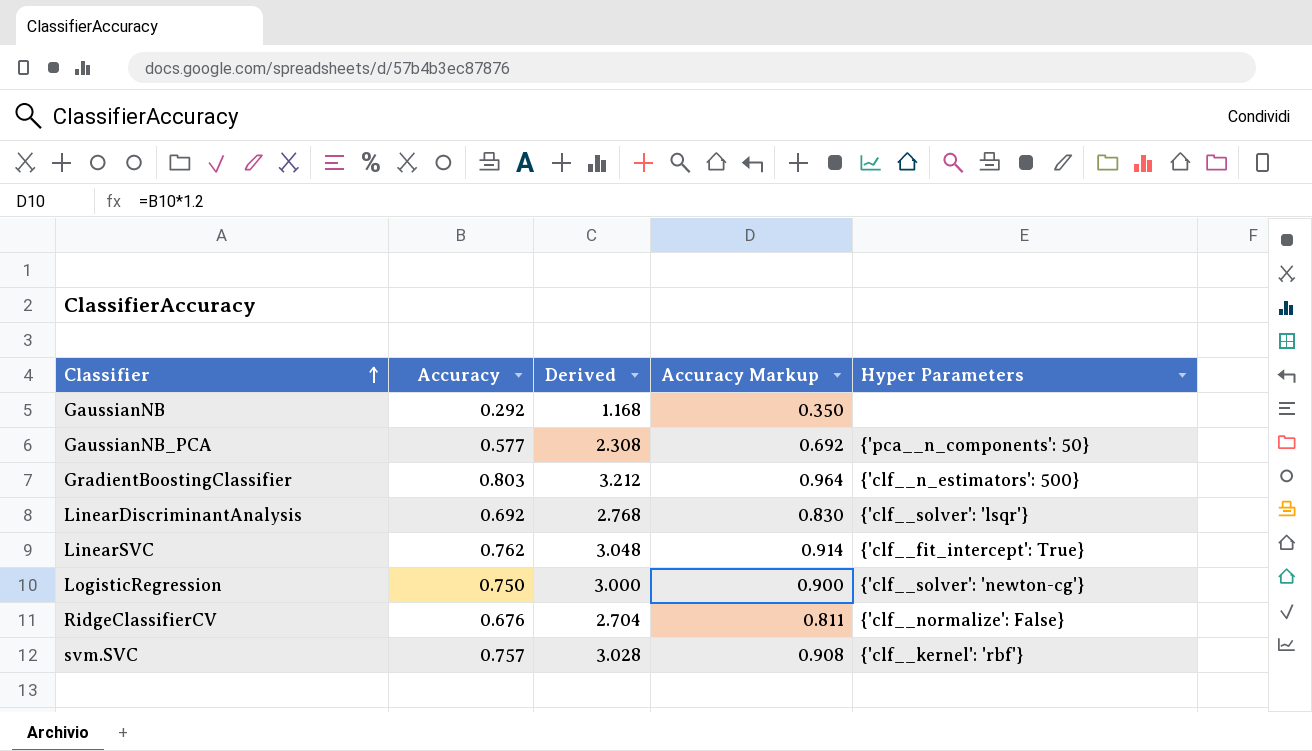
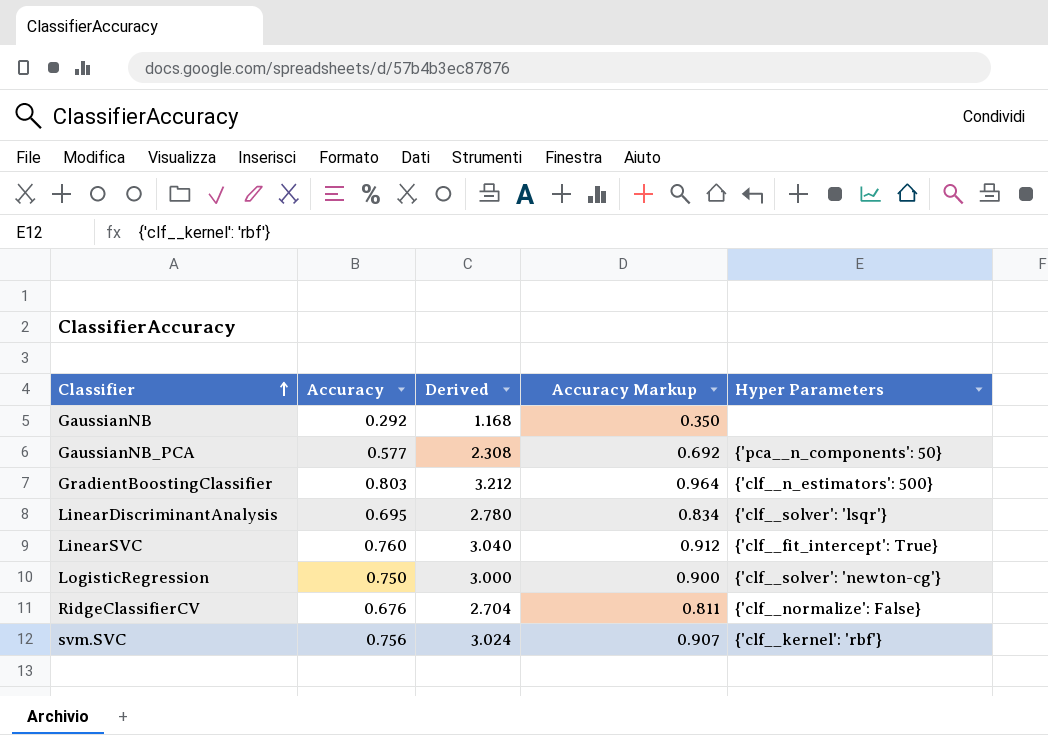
LinearDiscriminantAnalysis | Accuracy: 0.692 -> 0.695
LinearDiscriminantAnalysis | Derived: 2.768 -> 2.780
LinearDiscriminantAnalysis | Accuracy Markup: 0.830 -> 0.834
LinearSVC | Accuracy: 0.762 -> 0.760
LinearSVC | Derived: 3.048 -> 3.040
LinearSVC | Accuracy Markup: 0.914 -> 0.912
svm.SVC | Accuracy: 0.757 -> 0.756
svm.SVC | Derived: 3.028 -> 3.024
svm.SVC | Accuracy Markup: 0.908 -> 0.907

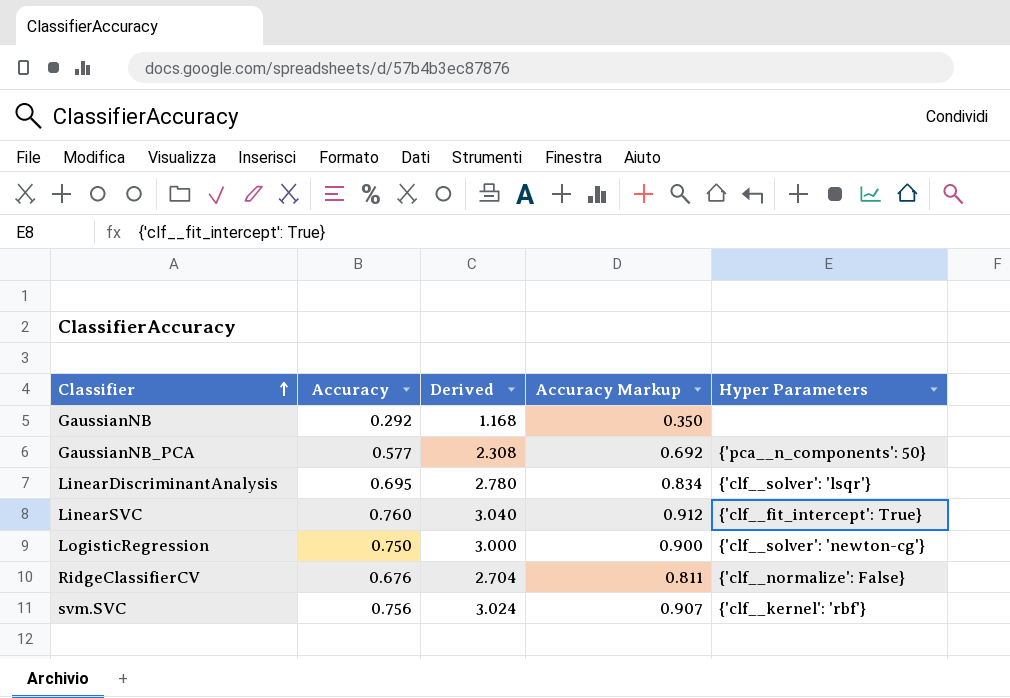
row GradientBoostingClassifier: 0.803 | 3.212 | 0.964 | {'clf__n_estimators': 500} -> none

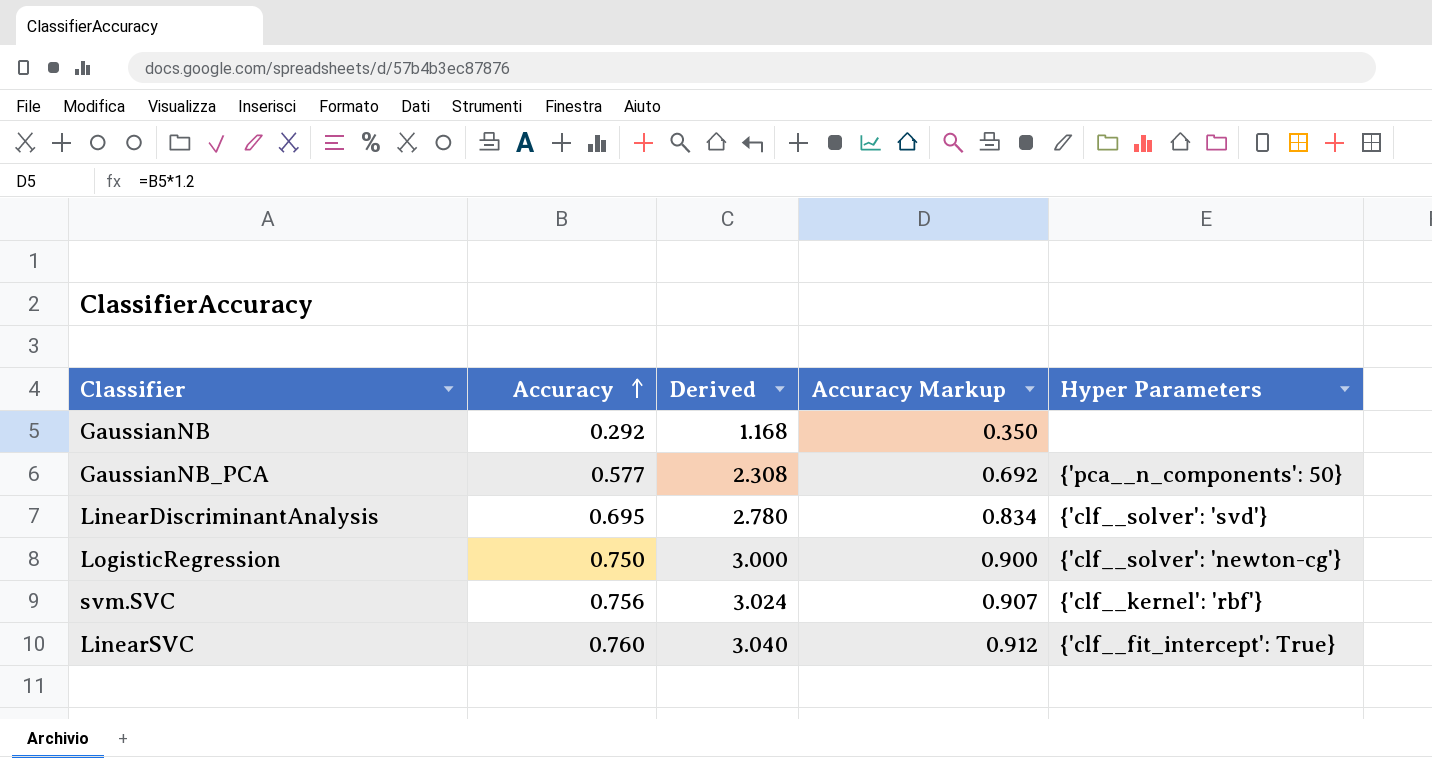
row order: Classifier ascending -> Accuracy ascending
row RidgeClassifierCV: 0.676 | 2.704 | 0.811 | {'clf__normalize': False} -> none
LinearDiscriminantAnalysis | Hyper Parameters: {'clf__solver': 'lsqr'} -> {'clf__solver': 'svd'}

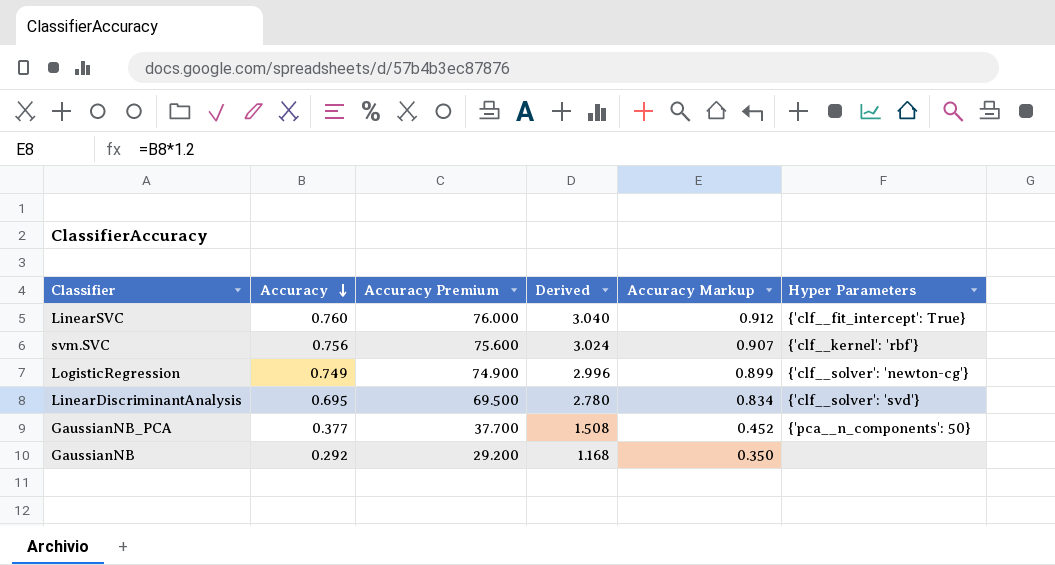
row order: Accuracy ascending -> Accuracy descending
column Accuracy Premium | formula: none -> [Accuracy] * 100
LogisticRegression | Accuracy: 0.750 -> 0.749
LogisticRegression | Derived: 3.000 -> 2.996
LogisticRegression | Accuracy Markup: 0.900 -> 0.899
GaussianNB_PCA | Accuracy: 0.577 -> 0.377
GaussianNB_PCA | Derived: 2.308 -> 1.508
GaussianNB_PCA | Accuracy Markup: 0.692 -> 0.452

